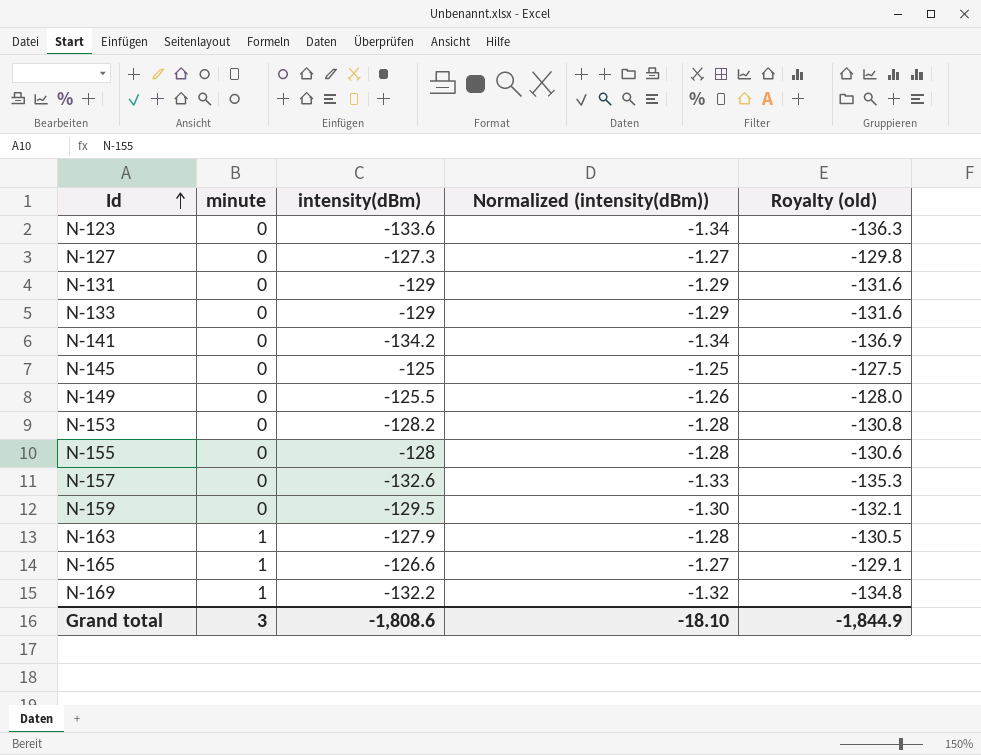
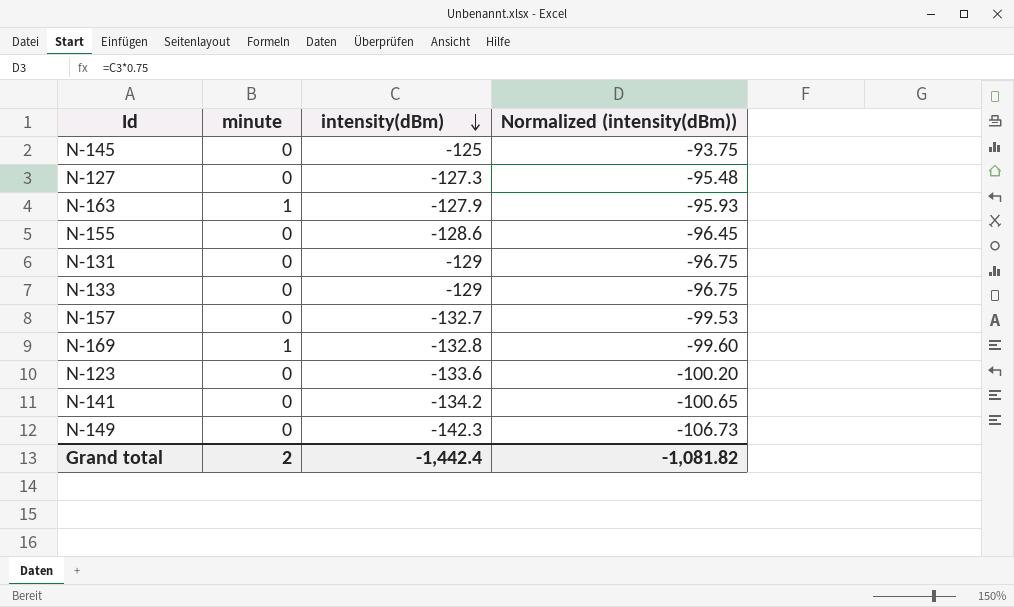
row order: Id ascending -> intensity(dBm) descending
column Royalty (old) | formula: [intensity(dBm)] * 1.02 -> none
column Normalized (intensity(dBm)) | formula: [intensity(dBm)] * 0.01 -> [intensity(dBm)] * 0.75
row N-153: 0 | -128.2 | -1.28 | -130.8 -> none
row N-159: 0 | -129.5 | -1.30 | -132.1 -> none
row N-165: 1 | -126.6 | -1.27 | -129.1 -> none
N-155 | intensity(dBm): -128 -> -128.6
N-157 | intensity(dBm): -132.6 -> -132.7
N-169 | intensity(dBm): -132.2 -> -132.8
N-149 | intensity(dBm): -125.5 -> -142.3
Grand total | minute: 3 -> 2
Grand total | intensity(dBm): -1,808.6 -> -1,442.4
Grand total | Normalized (intensity(dBm)): -18.10 -> -1,081.82

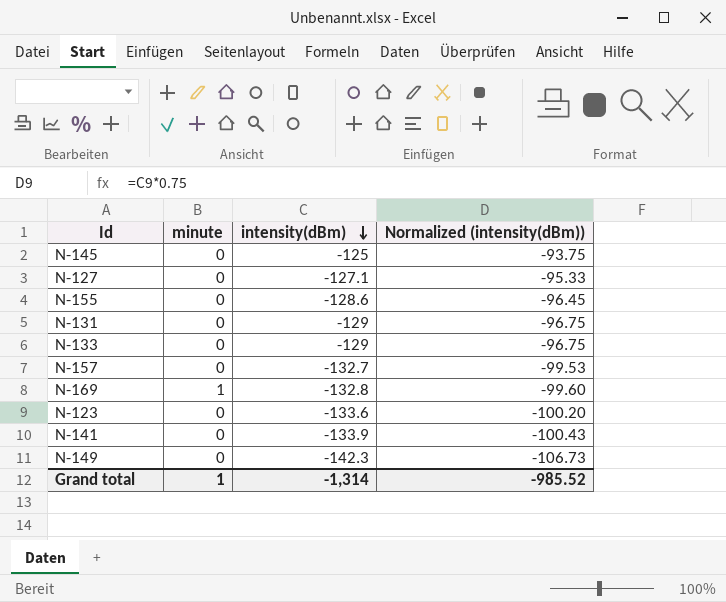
row N-163: 1 | -127.9 | -95.93 -> none
N-127 | intensity(dBm): -127.3 -> -127.1
N-127 | Normalized (intensity(dBm)): -95.48 -> -95.33
N-141 | intensity(dBm): -134.2 -> -133.9
N-141 | Normalized (intensity(dBm)): -100.65 -> -100.43
Grand total | minute: 2 -> 1
Grand total | intensity(dBm): -1,442.4 -> -1,314
Grand total | Normalized (intensity(dBm)): -1,081.82 -> -985.52

